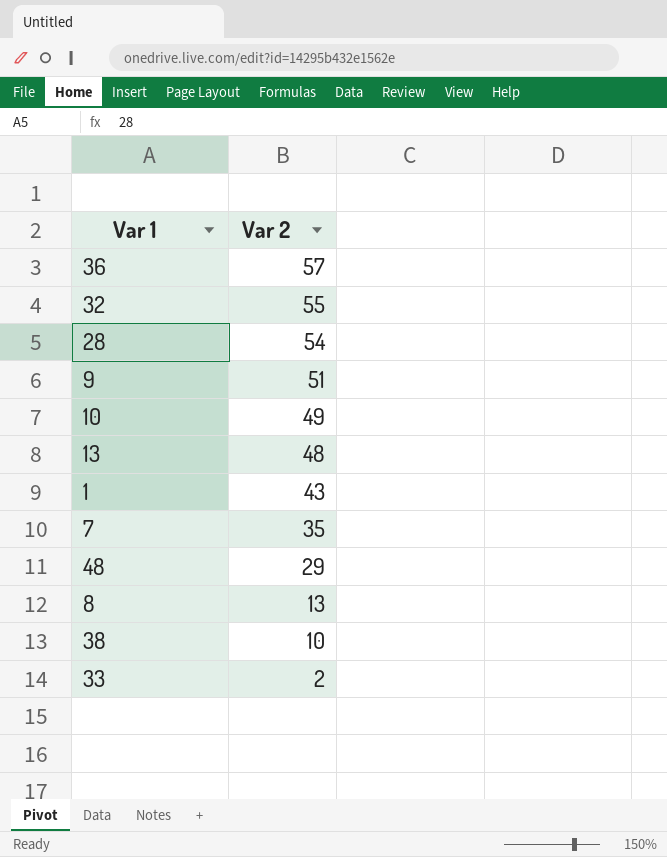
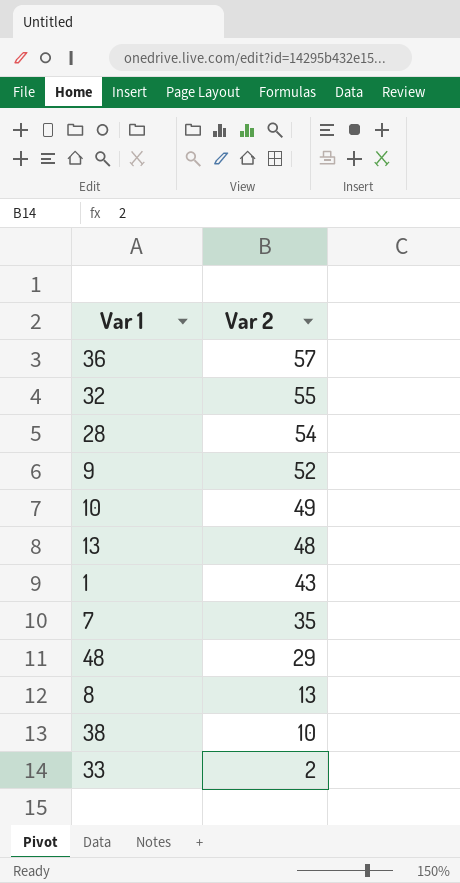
9 | Var 2: 51 -> 52

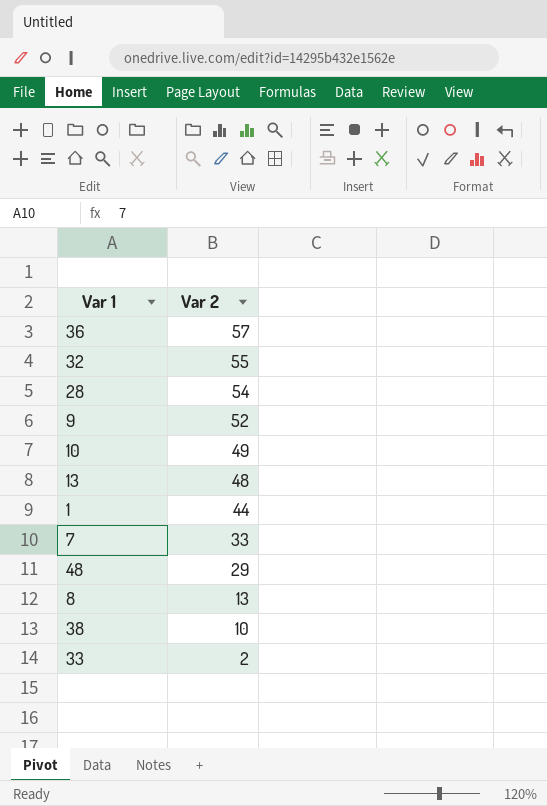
1 | Var 2: 43 -> 44
7 | Var 2: 35 -> 33

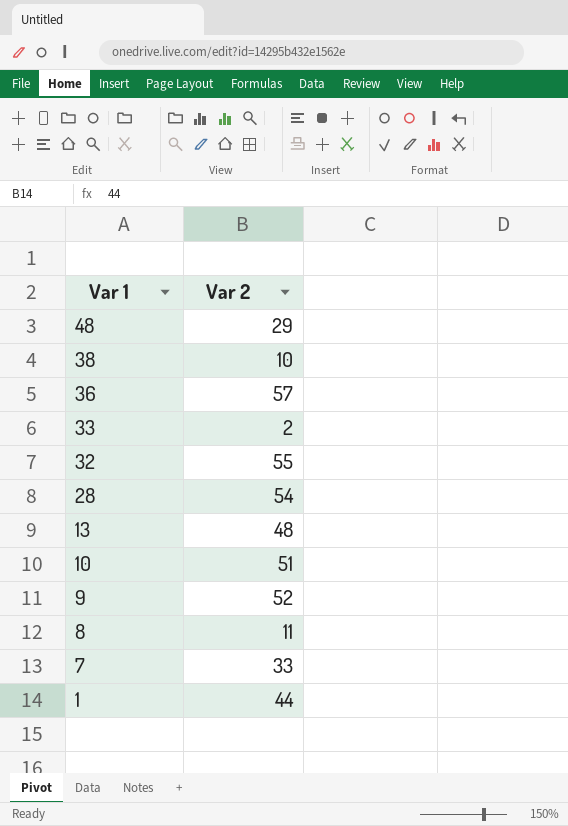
row order: Var 2 descending -> Var 1 descending
10 | Var 2: 49 -> 51
8 | Var 2: 13 -> 11

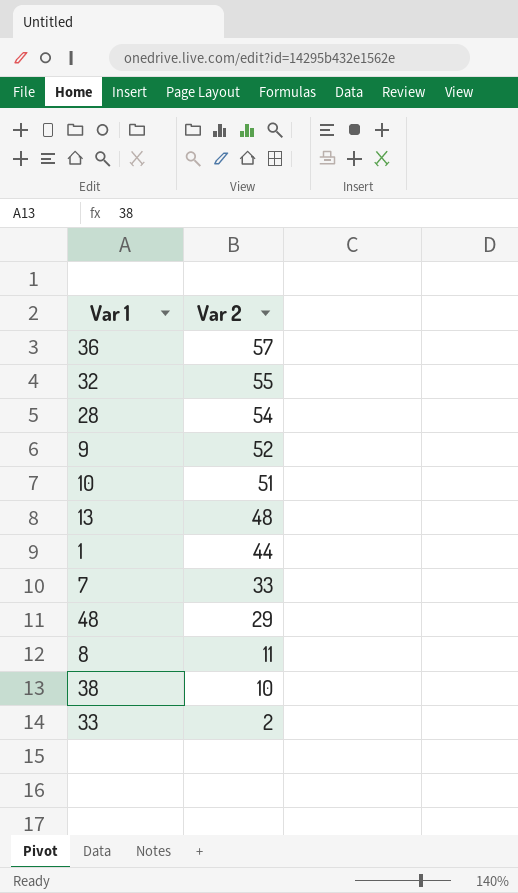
row order: Var 1 descending -> Var 2 descending

